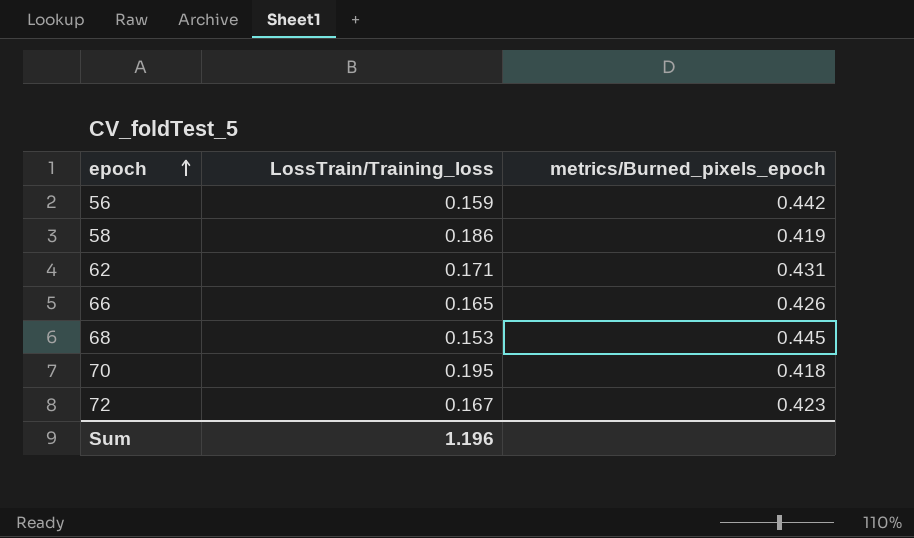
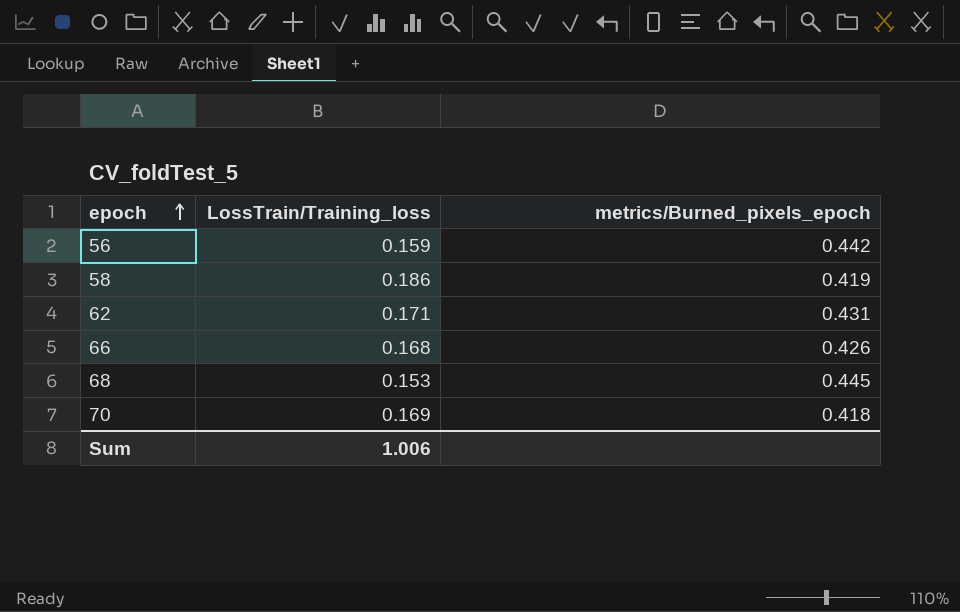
row 72: 0.167 | 0.423 -> none
66 | LossTrain/Training_loss: 0.165 -> 0.168
70 | LossTrain/Training_loss: 0.195 -> 0.169
Sum | LossTrain/Training_loss: 1.196 -> 1.006

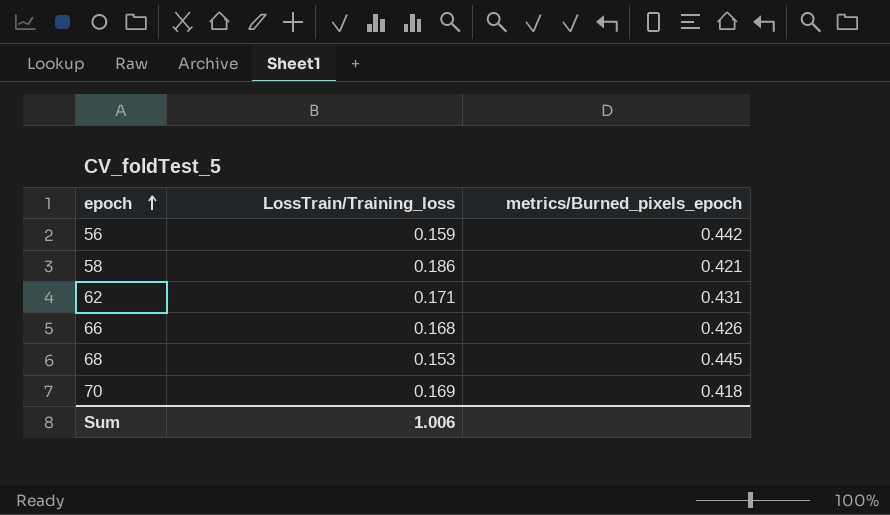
58 | metrics/Burned_pixels_epoch: 0.419 -> 0.421

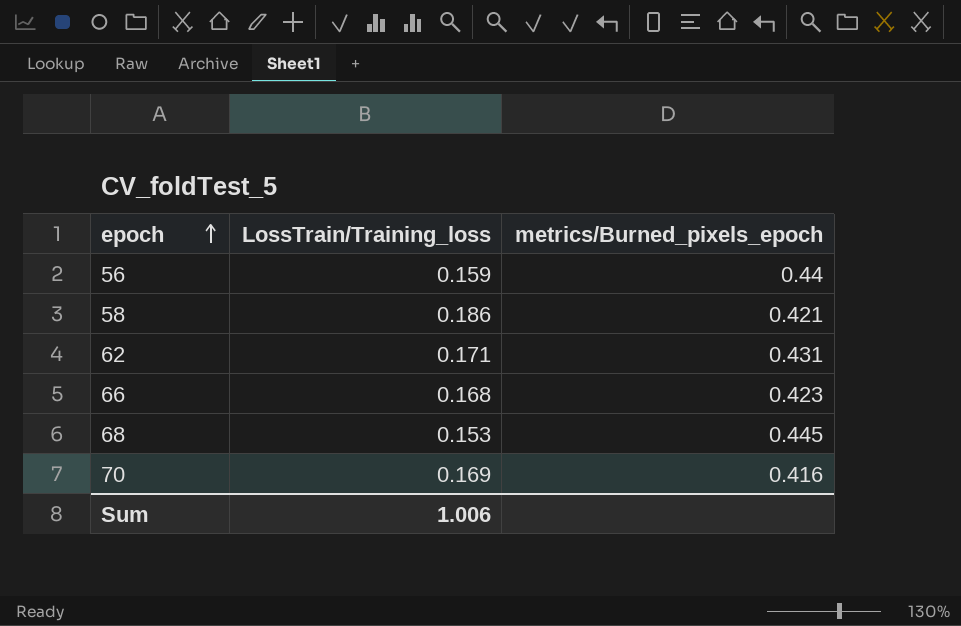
56 | metrics/Burned_pixels_epoch: 0.442 -> 0.44
66 | metrics/Burned_pixels_epoch: 0.426 -> 0.423
70 | metrics/Burned_pixels_epoch: 0.418 -> 0.416

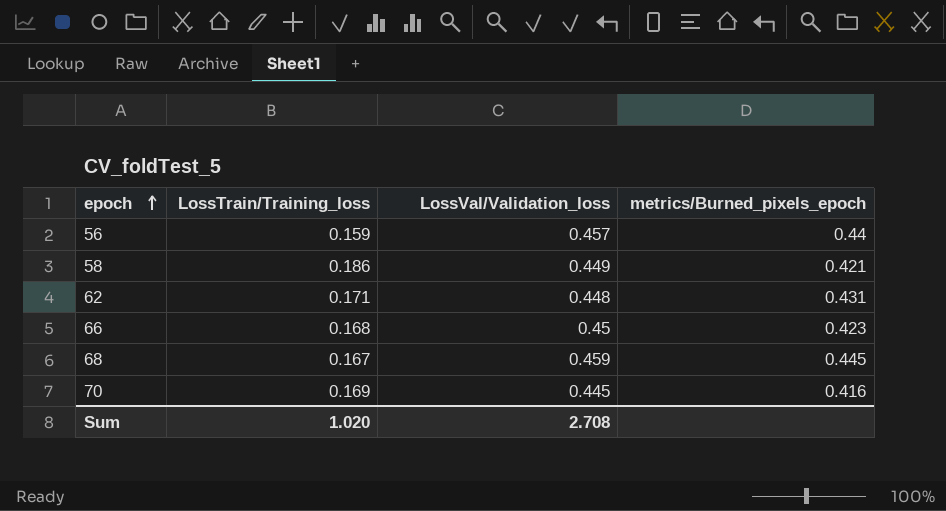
column LossVal/Validation_loss | position: none -> 3
68 | LossTrain/Training_loss: 0.153 -> 0.167
Sum | LossTrain/Training_loss: 1.006 -> 1.020

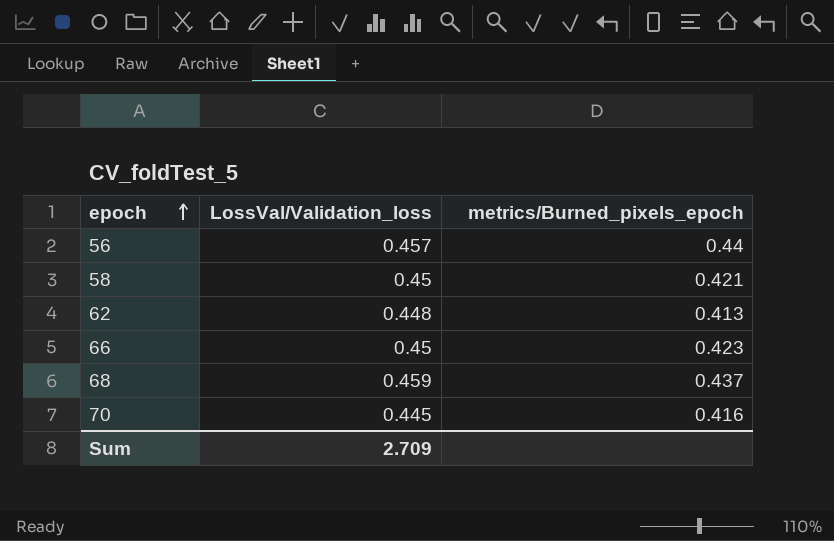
column LossTrain/Training_loss | position: 2 -> none
58 | LossVal/Validation_loss: 0.449 -> 0.45
62 | metrics/Burned_pixels_epoch: 0.431 -> 0.413
68 | metrics/Burned_pixels_epoch: 0.445 -> 0.437
Sum | LossVal/Validation_loss: 2.708 -> 2.709

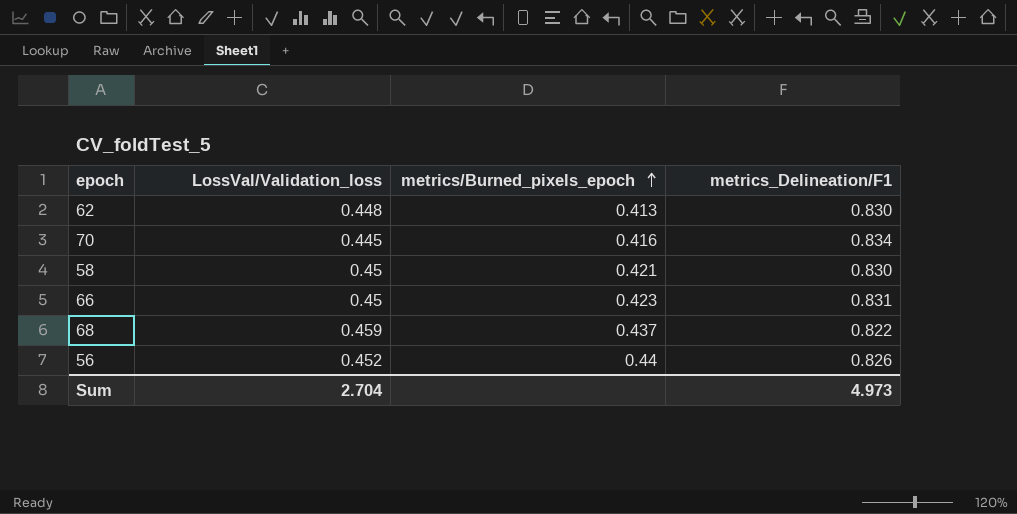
row order: epoch ascending -> metrics/Burned_pixels_epoch ascending
column metrics_Delineation/F1 | position: none -> 4
56 | LossVal/Validation_loss: 0.457 -> 0.452
Sum | LossVal/Validation_loss: 2.709 -> 2.704

